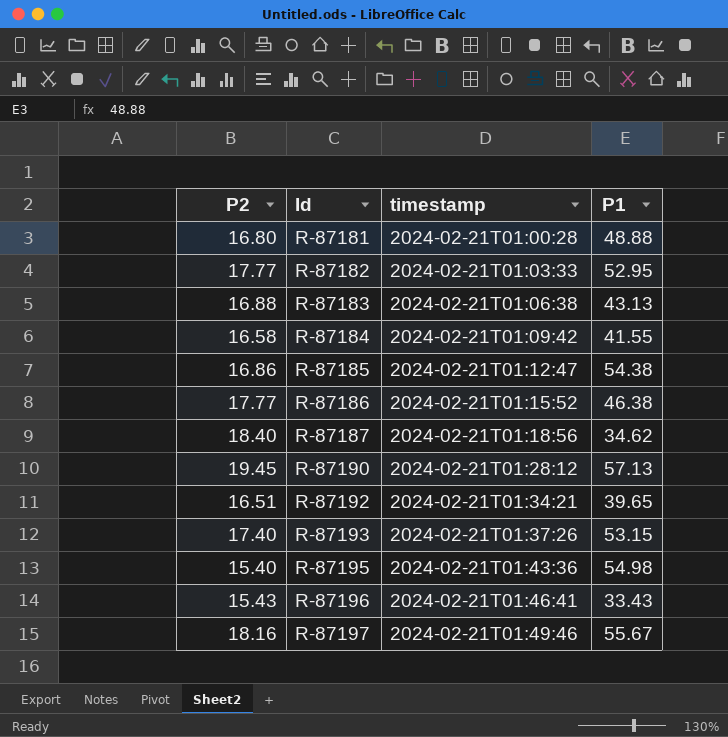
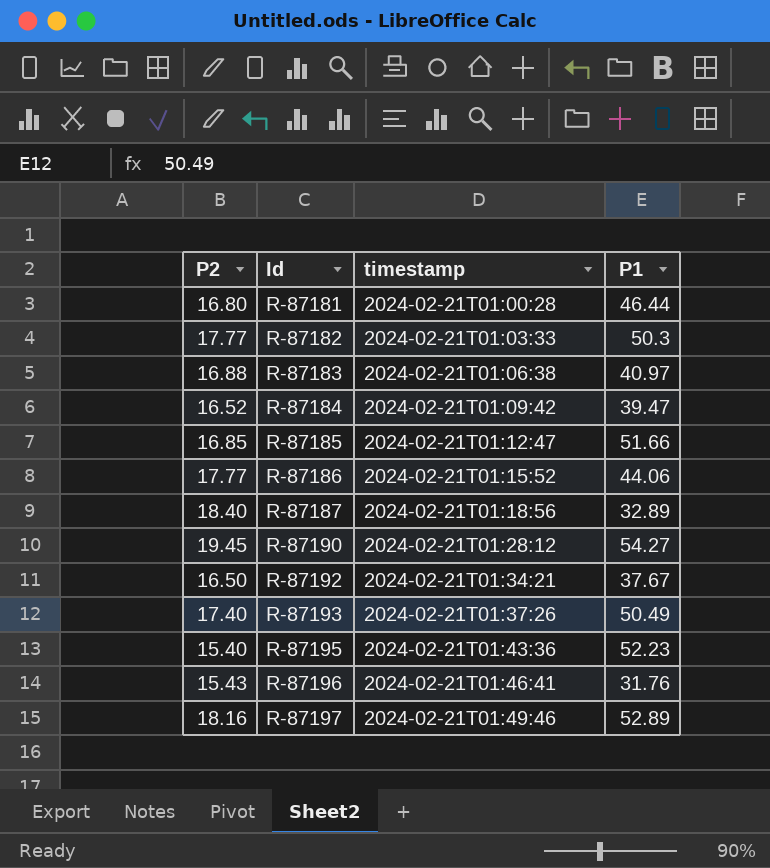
R-87181 | P1: 48.88 -> 46.44
R-87182 | P1: 52.95 -> 50.3
R-87183 | P1: 43.13 -> 40.97
R-87184 | P2: 16.58 -> 16.52
R-87184 | P1: 41.55 -> 39.47
R-87185 | P2: 16.86 -> 16.85
R-87185 | P1: 54.38 -> 51.66
R-87186 | P1: 46.38 -> 44.06
R-87187 | P1: 34.62 -> 32.89
R-87190 | P1: 57.13 -> 54.27
R-87192 | P2: 16.51 -> 16.50
R-87192 | P1: 39.65 -> 37.67
R-87193 | P1: 53.15 -> 50.49
R-87195 | P1: 54.98 -> 52.23
R-87196 | P1: 33.43 -> 31.76
R-87197 | P1: 55.67 -> 52.89

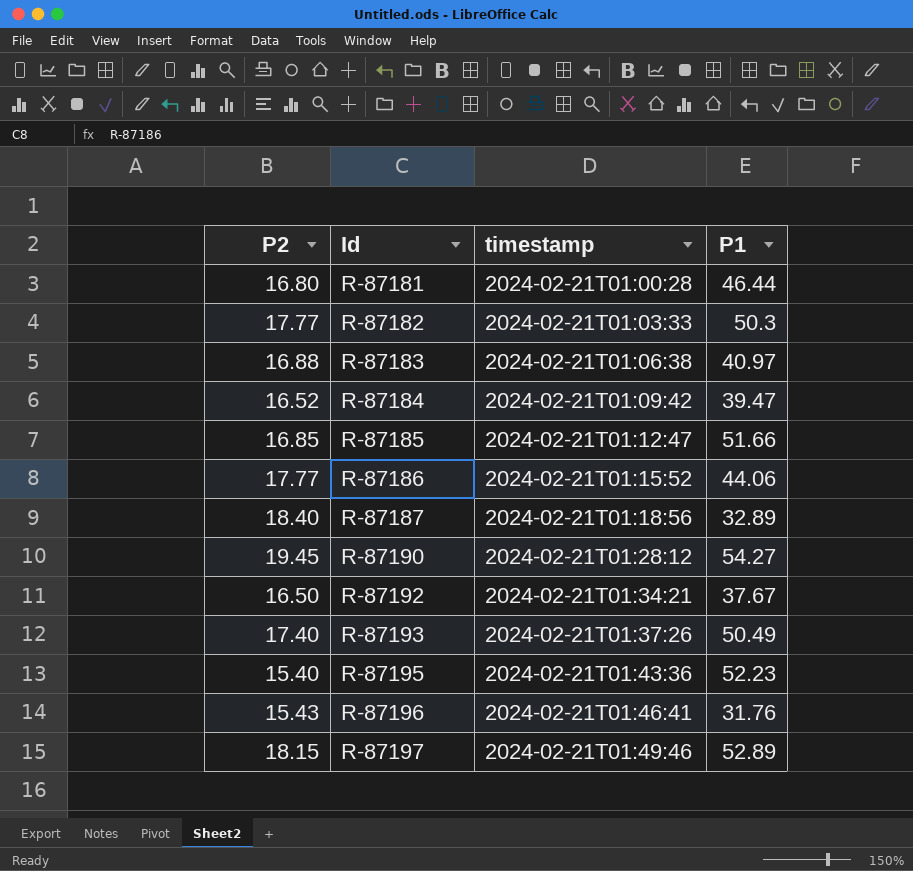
R-87197 | P2: 18.16 -> 18.15

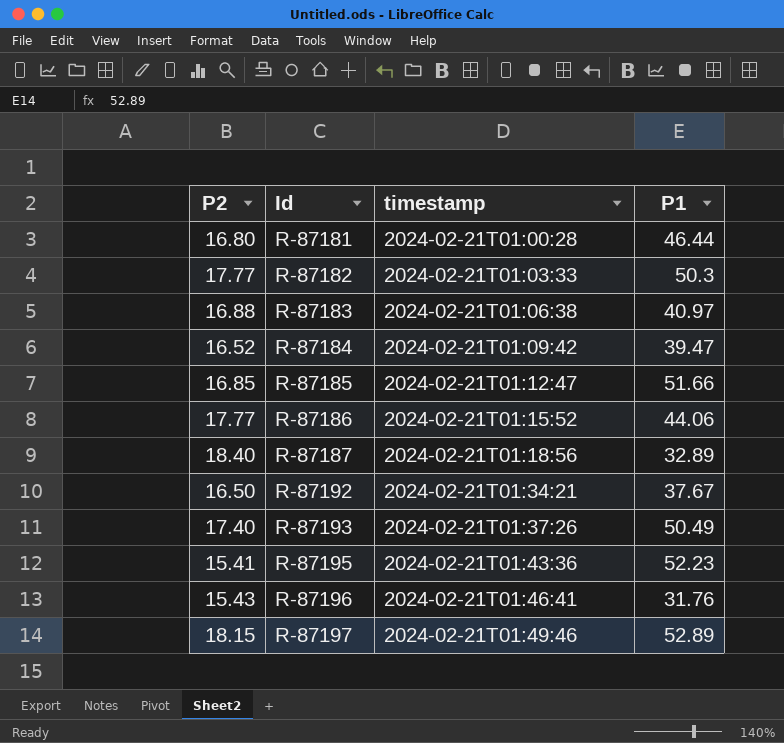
row R-87190: 19.45 | 2024-02-21T01:28:12 | 54.27 -> none
R-87195 | P2: 15.40 -> 15.41

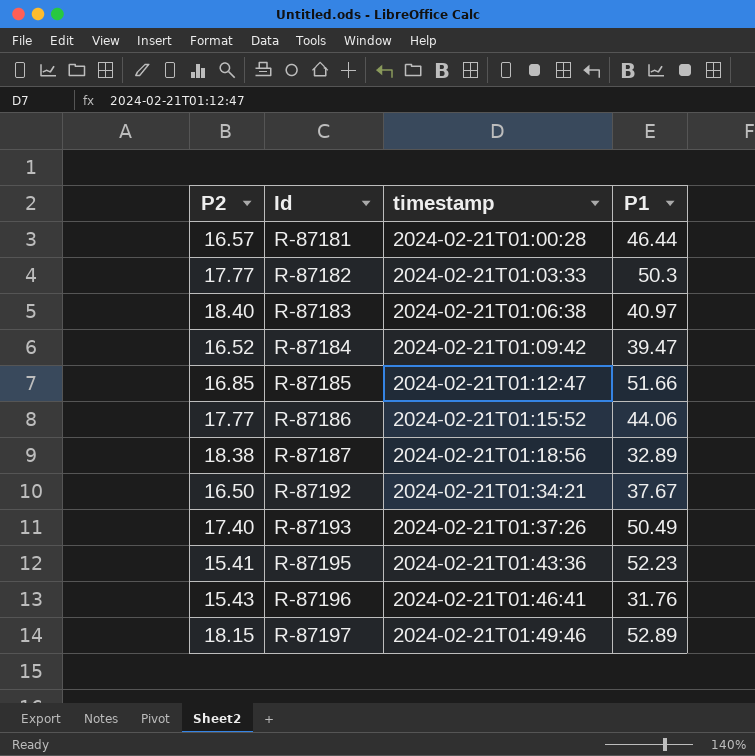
R-87181 | P2: 16.80 -> 16.57
R-87183 | P2: 16.88 -> 18.40
R-87187 | P2: 18.40 -> 18.38

